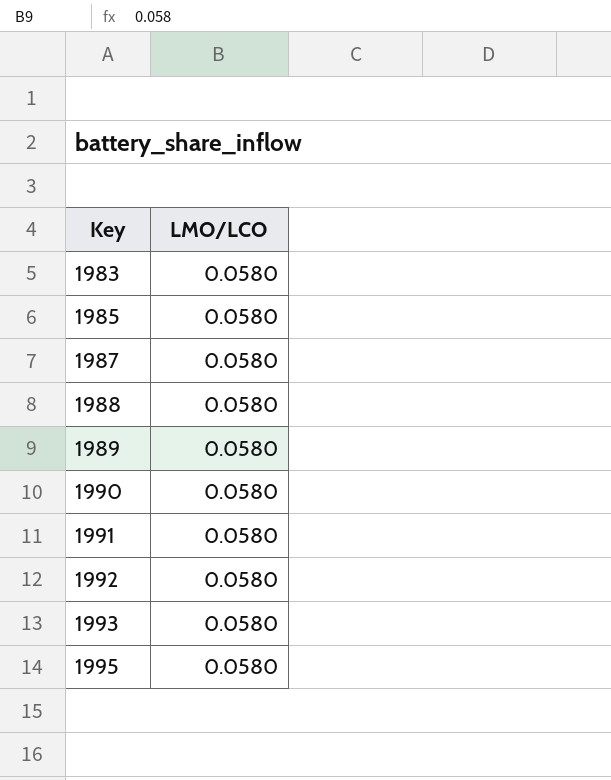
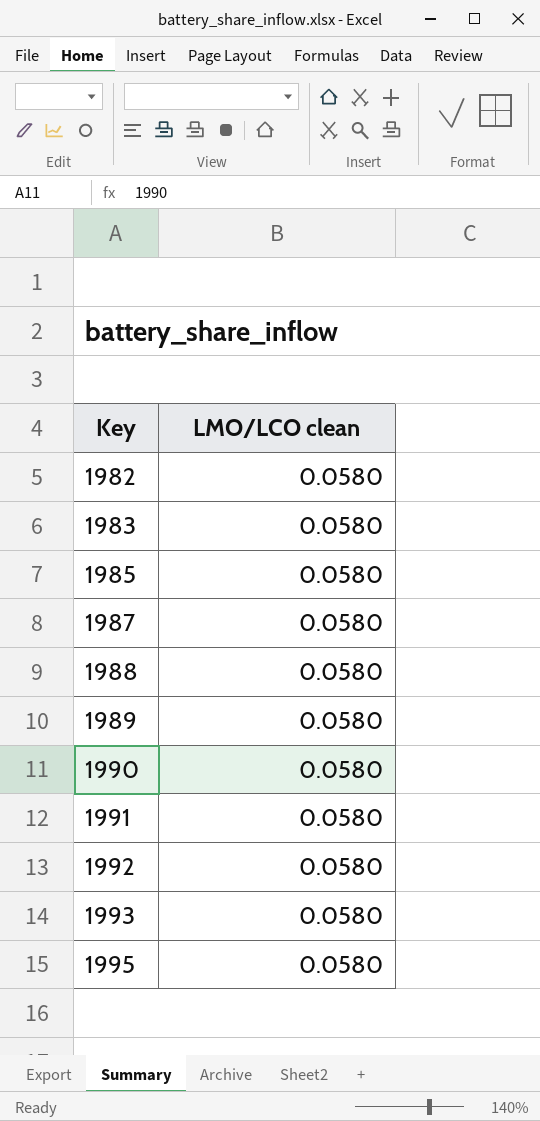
column name: LMO/LCO -> LMO/LCO clean
row 1982: none -> 0.0580

